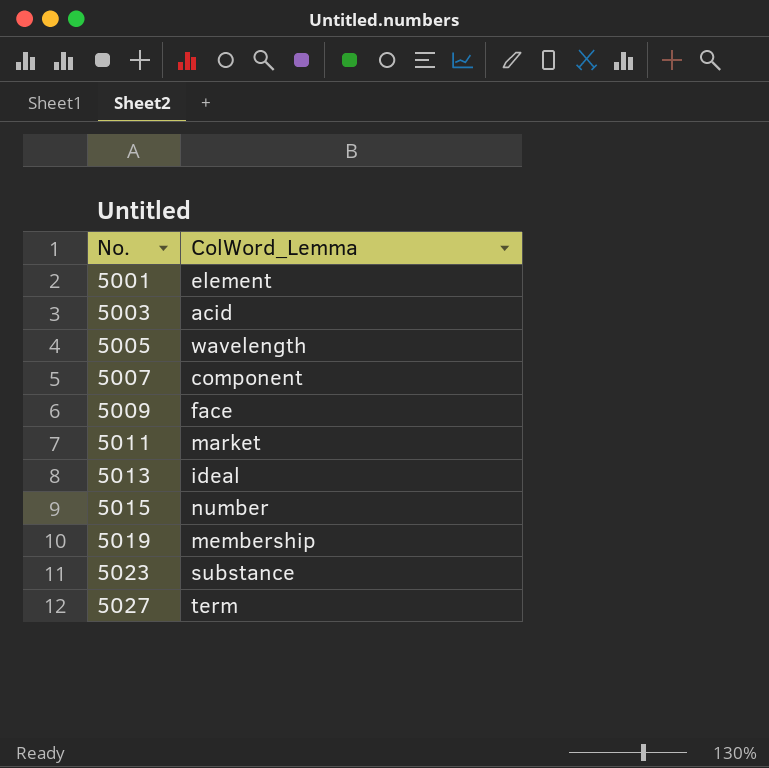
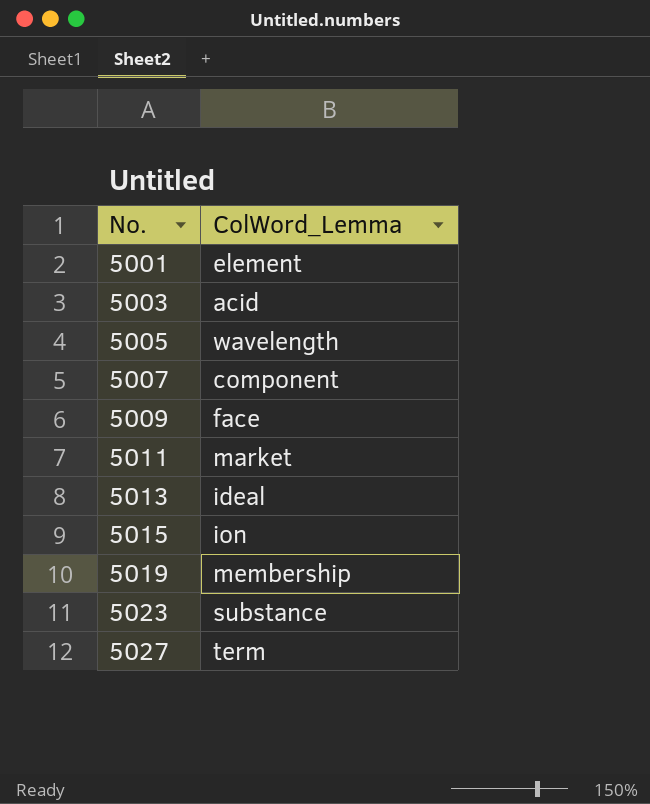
5015 | ColWord_Lemma: number -> ion

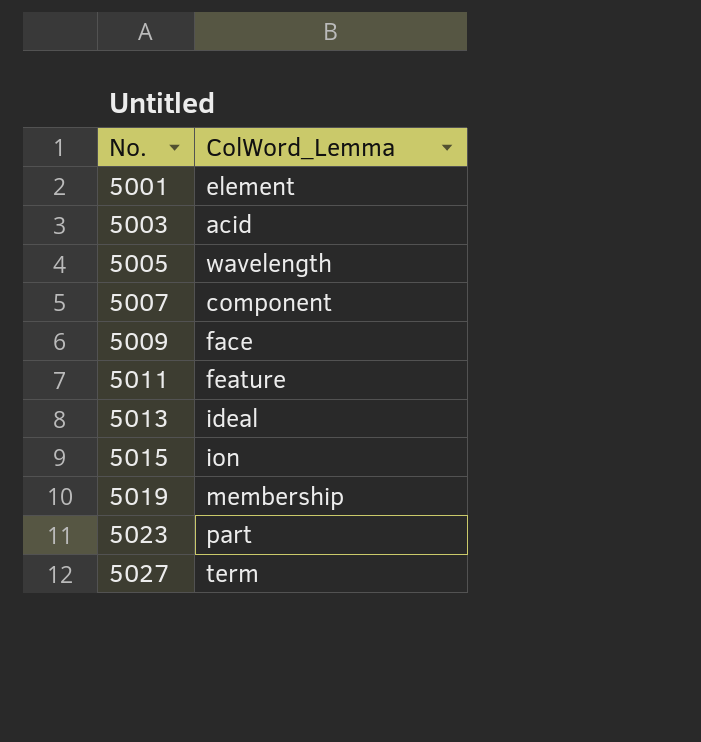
5011 | ColWord_Lemma: market -> feature
5023 | ColWord_Lemma: substance -> part

